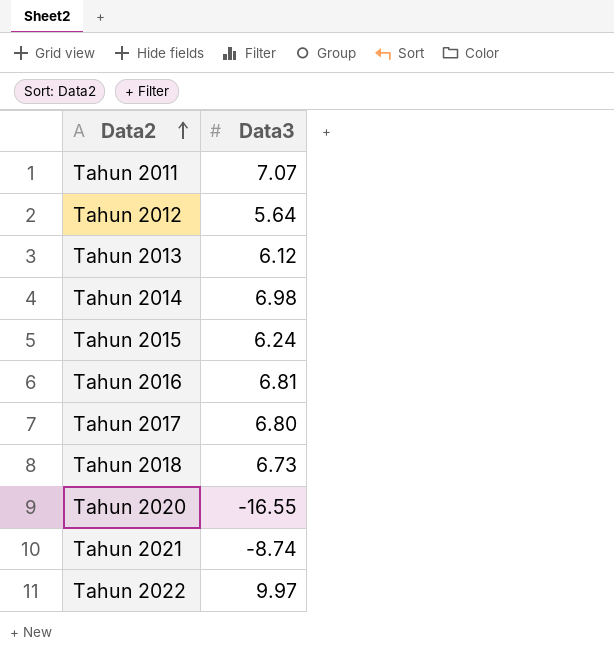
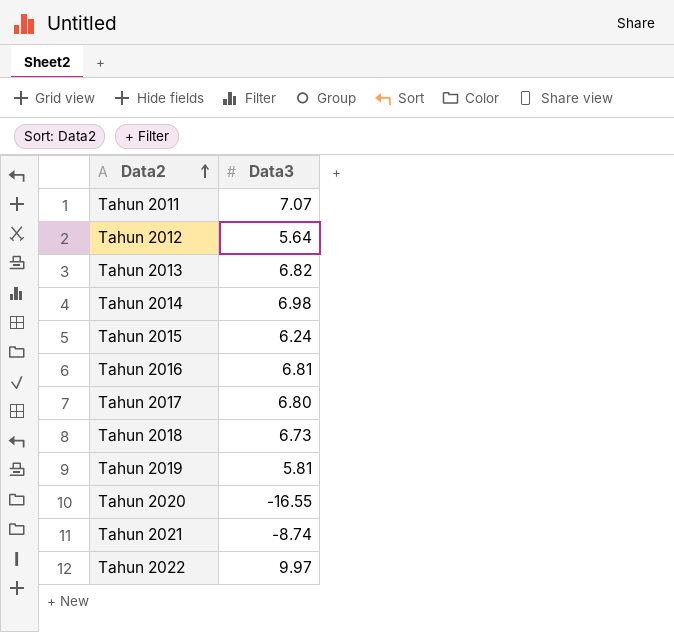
Tahun 2013 | Data3: 6.12 -> 6.82
row Tahun 2019: none -> 5.81

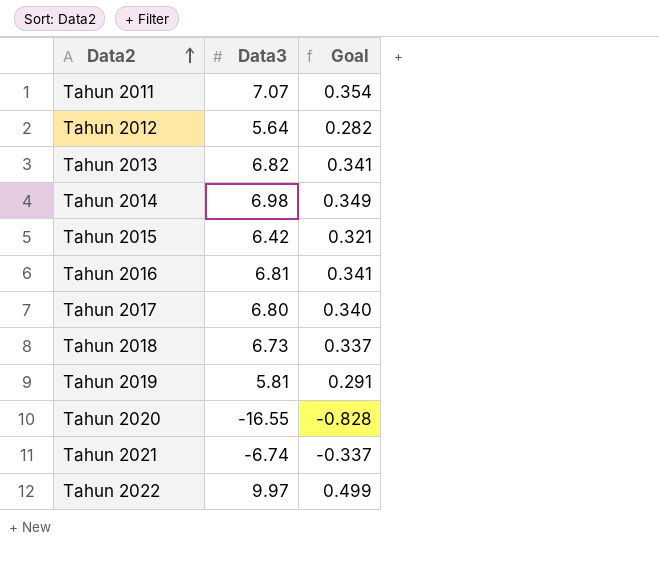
column Goal | formula: none -> [Data3] * 0.05
Tahun 2015 | Data3: 6.24 -> 6.42
Tahun 2021 | Data3: -8.74 -> -6.74

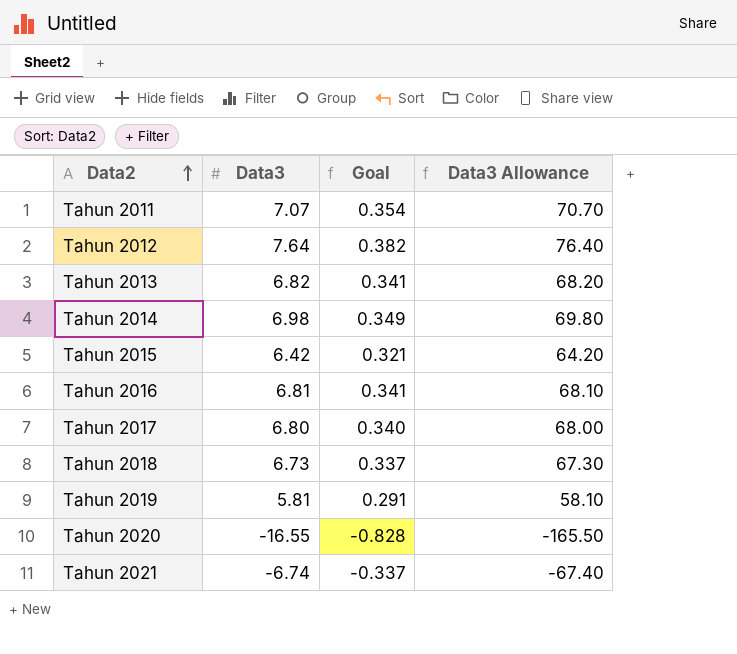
column Data3 Allowance | formula: none -> [Data3] * 10
row Tahun 2022: 9.97 | 0.499 -> none
Tahun 2012 | Data3: 5.64 -> 7.64
Tahun 2012 | Goal: 0.282 -> 0.382

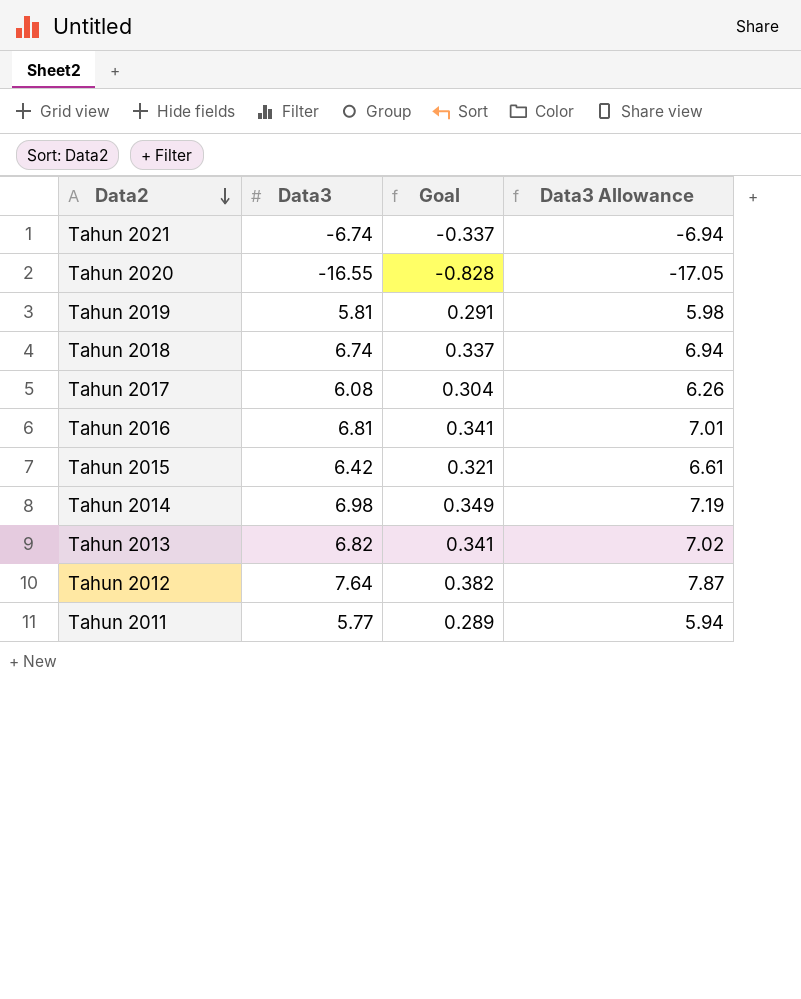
row order: Data2 ascending -> Data2 descending
column Data3 Allowance | formula: [Data3] * 10 -> [Data3] * 1.03
Tahun 2018 | Data3: 6.73 -> 6.74
Tahun 2017 | Data3: 6.80 -> 6.08
Tahun 2017 | Goal: 0.340 -> 0.304
Tahun 2011 | Data3: 7.07 -> 5.77
Tahun 2011 | Goal: 0.354 -> 0.289

